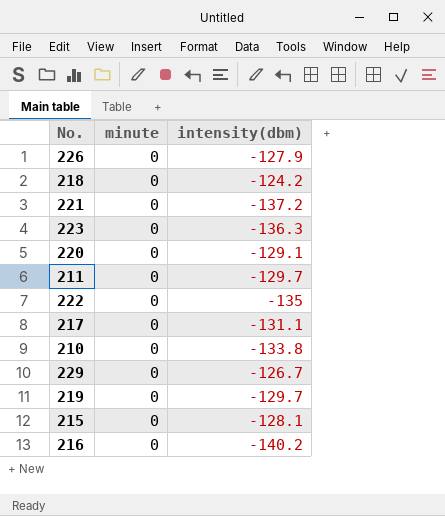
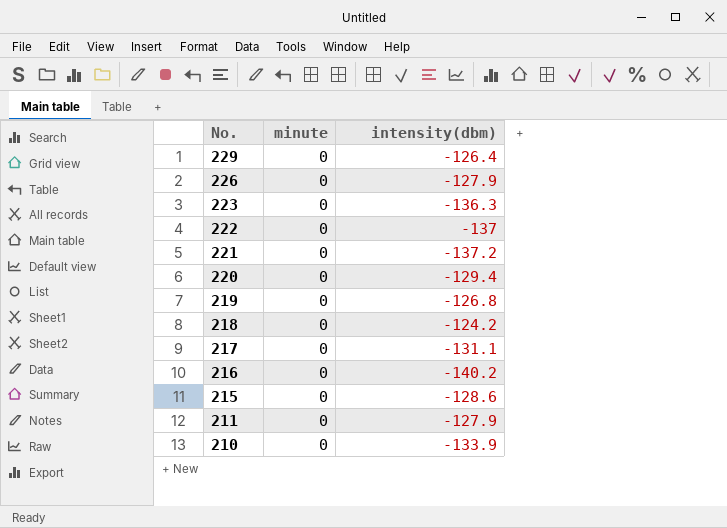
row order: none -> No. descending
229 | intensity(dbm): -126.7 -> -126.4
222 | intensity(dbm): -135 -> -137
220 | intensity(dbm): -129.1 -> -129.4
219 | intensity(dbm): -129.7 -> -126.8
215 | intensity(dbm): -128.1 -> -128.6
211 | intensity(dbm): -129.7 -> -127.9
210 | intensity(dbm): -133.8 -> -133.9

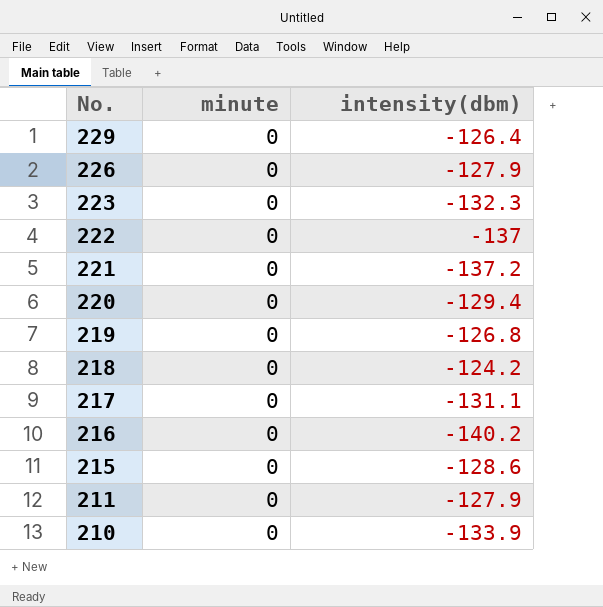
223 | intensity(dbm): -136.3 -> -132.3

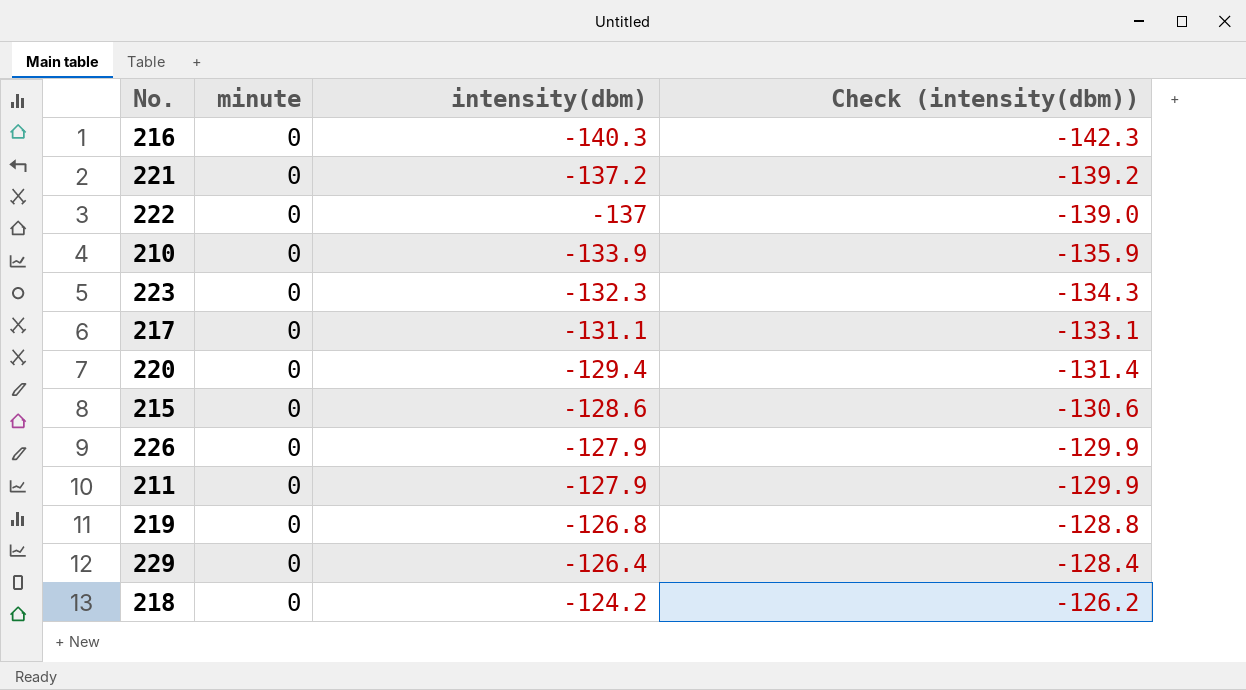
row order: No. descending -> intensity(dbm) ascending
column Check (intensity(dbm)) | formula: none -> [intensity(dbm)] - 2
216 | intensity(dbm): -140.2 -> -140.3

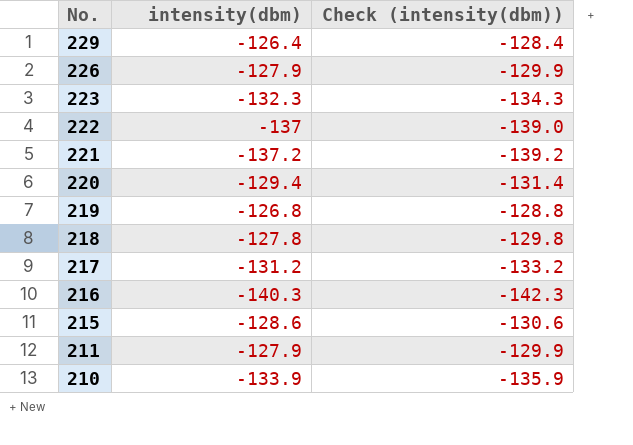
row order: intensity(dbm) ascending -> No. descending
column minute | position: 2 -> none
218 | intensity(dbm): -124.2 -> -127.8
218 | Check (intensity(dbm)): -126.2 -> -129.8
217 | intensity(dbm): -131.1 -> -131.2
217 | Check (intensity(dbm)): -133.1 -> -133.2

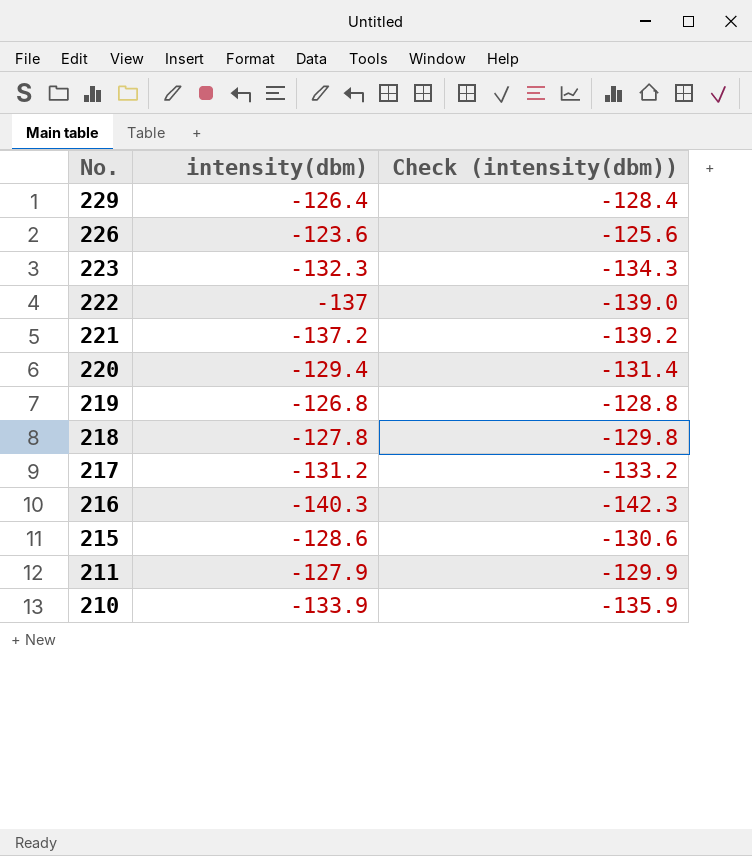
226 | intensity(dbm): -127.9 -> -123.6
226 | Check (intensity(dbm)): -129.9 -> -125.6

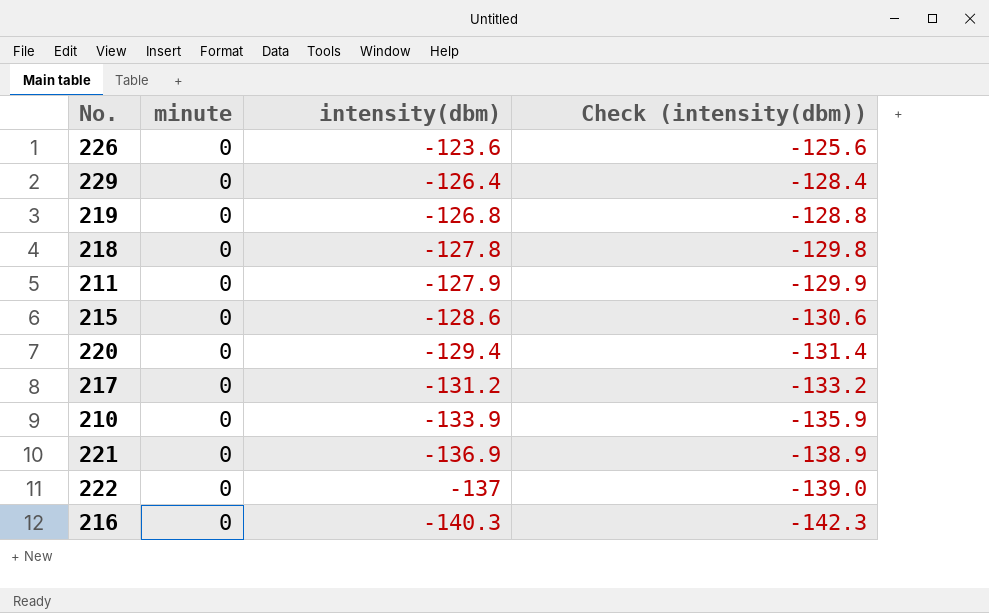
row order: No. descending -> intensity(dbm) descending
column minute | position: none -> 2
row 223: -132.3 | -134.3 -> none
221 | intensity(dbm): -137.2 -> -136.9
221 | Check (intensity(dbm)): -139.2 -> -138.9

